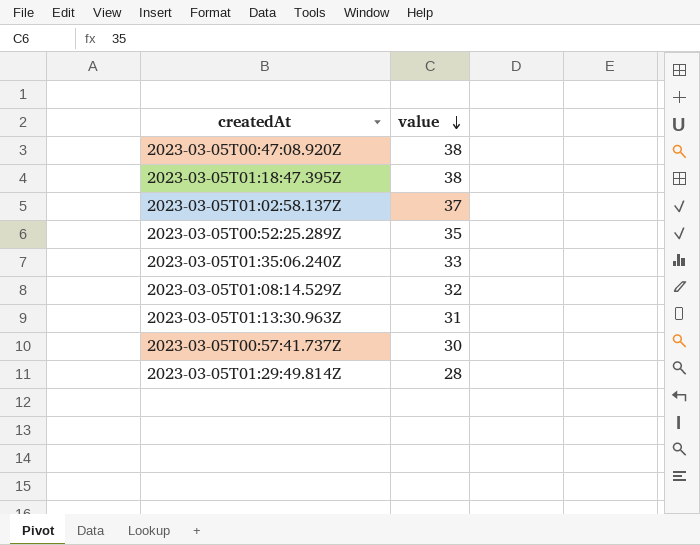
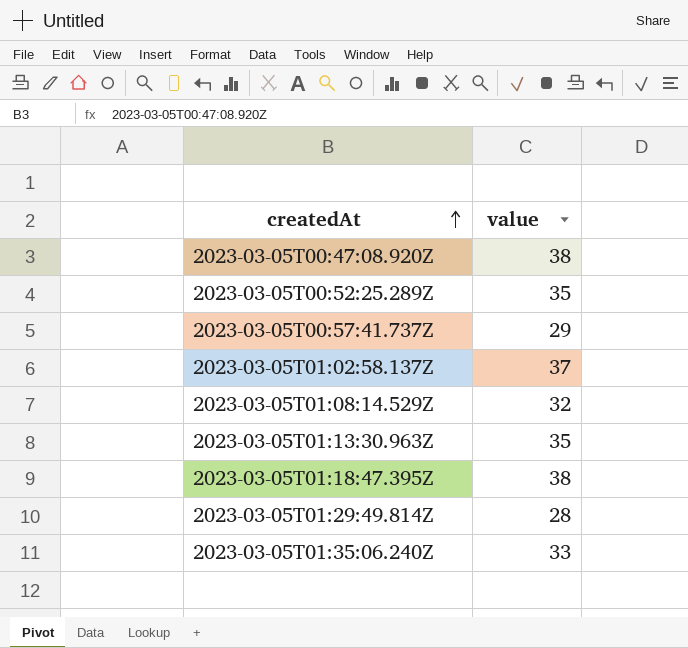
row order: value descending -> createdAt ascending
2023-03-05T00:57:41.737Z | value: 30 -> 29
2023-03-05T01:13:30.963Z | value: 31 -> 35

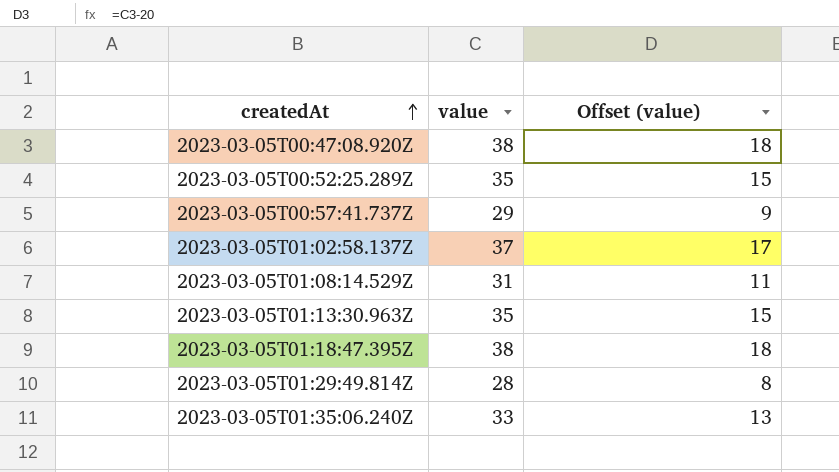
column Offset (value) | formula: none -> [value] - 20
2023-03-05T01:08:14.529Z | value: 32 -> 31

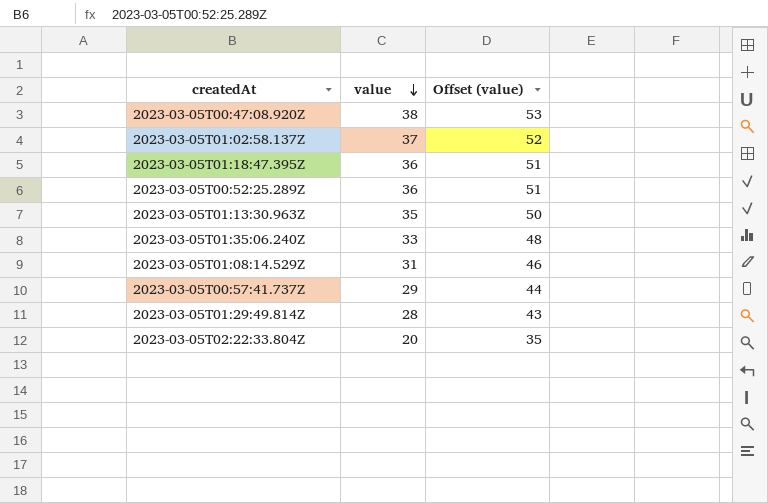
row order: createdAt ascending -> value descending
column Offset (value) | formula: [value] - 20 -> [value] + 15
2023-03-05T01:18:47.395Z | value: 38 -> 36
2023-03-05T00:52:25.289Z | value: 35 -> 36
row 2023-03-05T02:22:33.804Z: none -> 20 | 35

